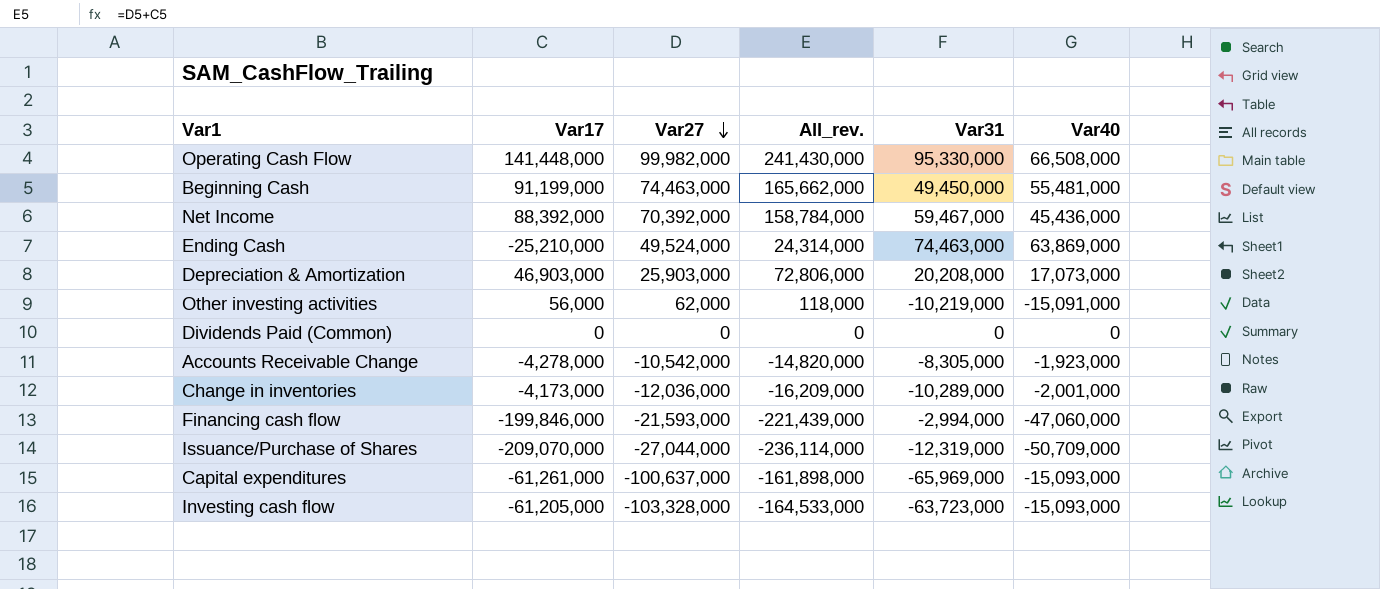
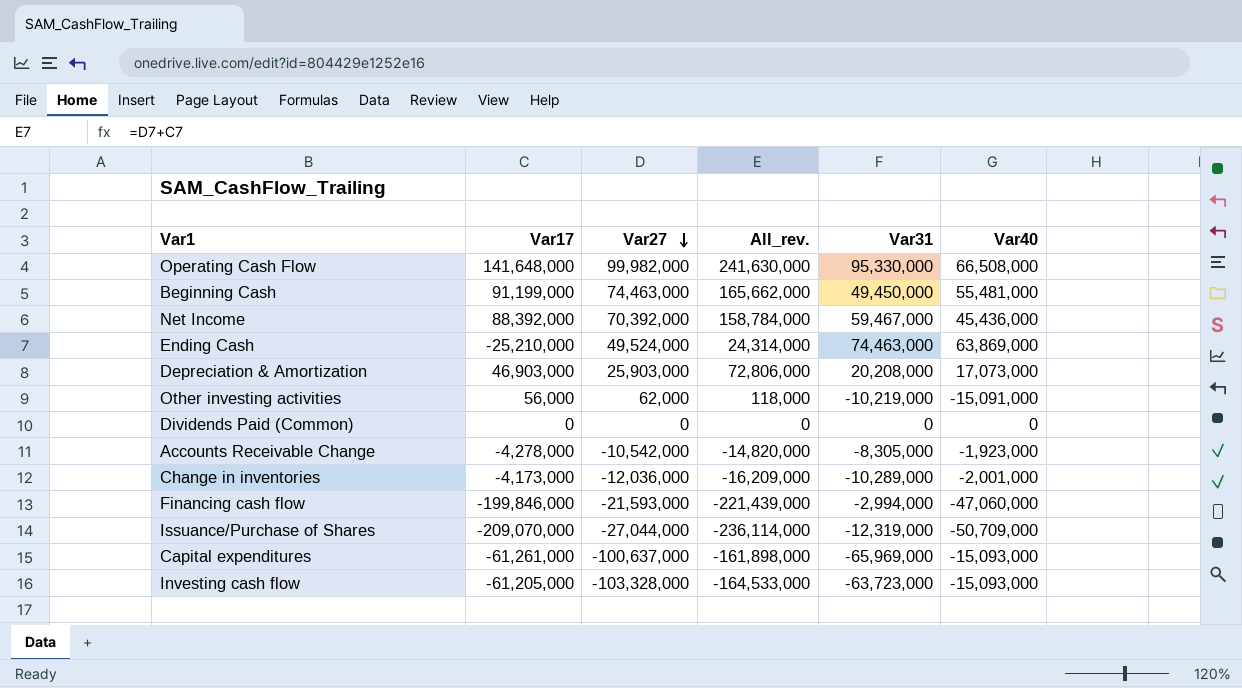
Operating Cash Flow | Var17: 141,448,000 -> 141,648,000
Operating Cash Flow | All_rev.: 241,430,000 -> 241,630,000

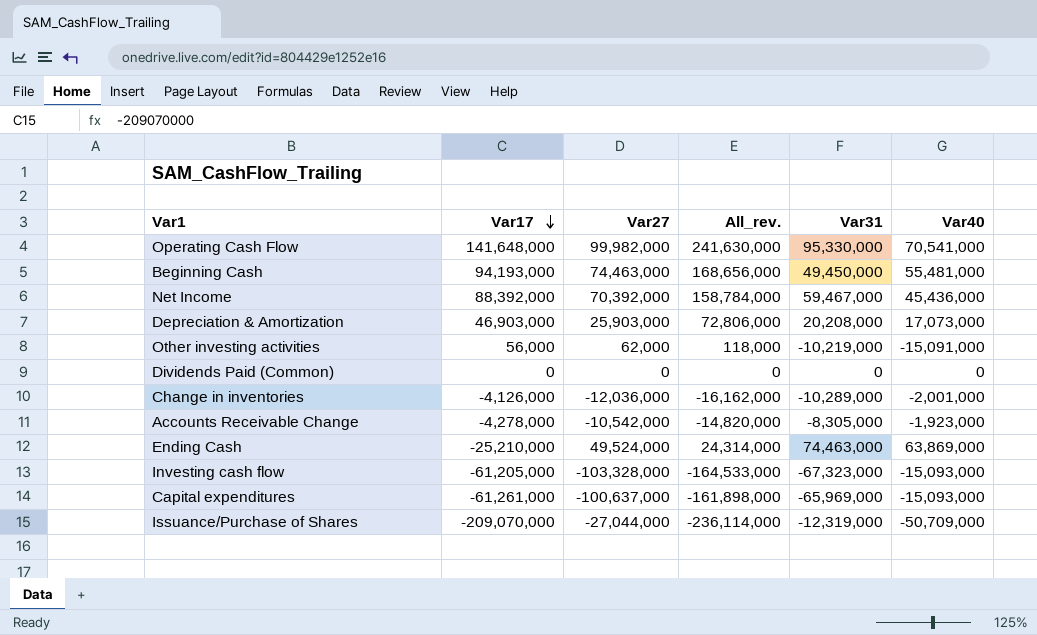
row order: Var27 descending -> Var17 descending
row Financing cash flow: -199,846,000 | -21,593,000 | -221,439,000 | -2,994,000 | -47,060,000 -> none
Operating Cash Flow | Var40: 66,508,000 -> 70,541,000
Beginning Cash | Var17: 91,199,000 -> 94,193,000
Beginning Cash | All_rev.: 165,662,000 -> 168,656,000
Change in inventories | Var17: -4,173,000 -> -4,126,000
Change in inventories | All_rev.: -16,209,000 -> -16,162,000
Investing cash flow | Var31: -63,723,000 -> -67,323,000

